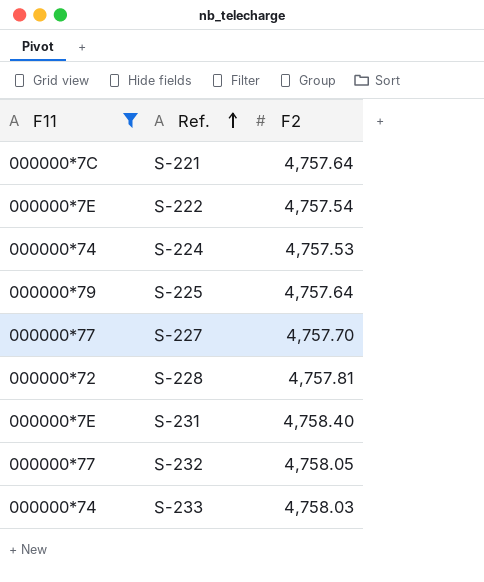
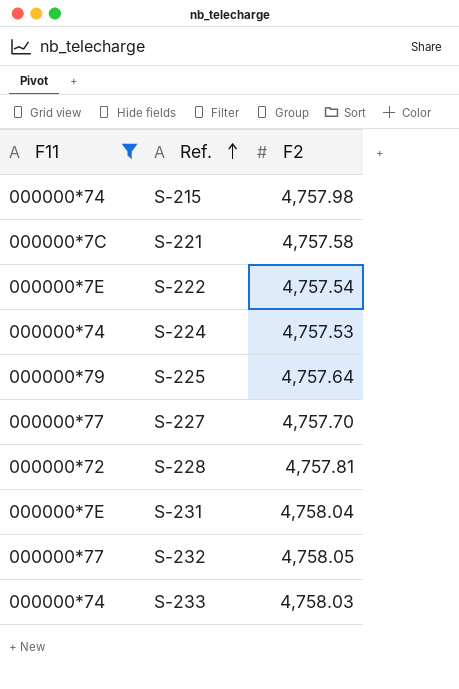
row S-215: none -> 000000*74 | 4,757.98
S-221 | F2: 4,757.64 -> 4,757.58
S-231 | F2: 4,758.40 -> 4,758.04

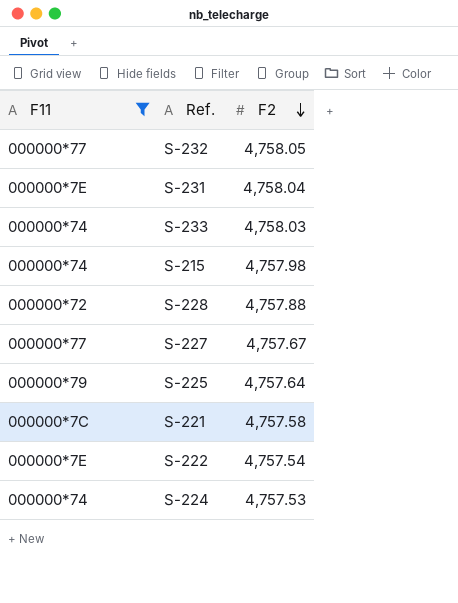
row order: Ref. ascending -> F2 descending
S-228 | F2: 4,757.81 -> 4,757.88
S-227 | F2: 4,757.70 -> 4,757.67

